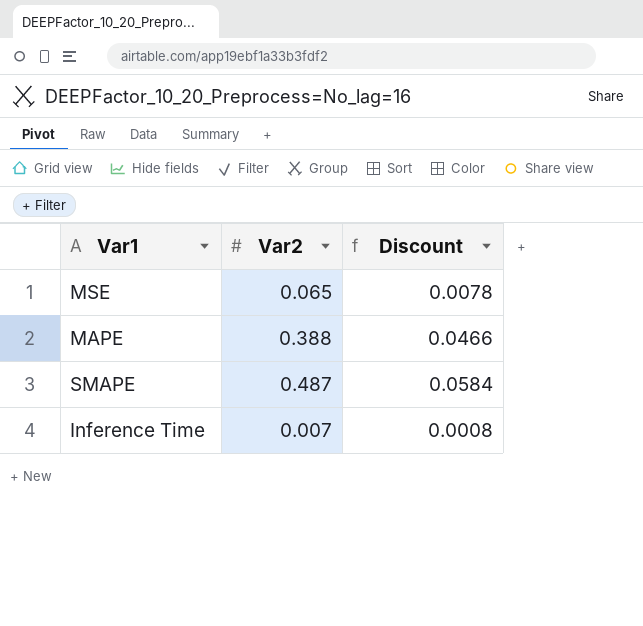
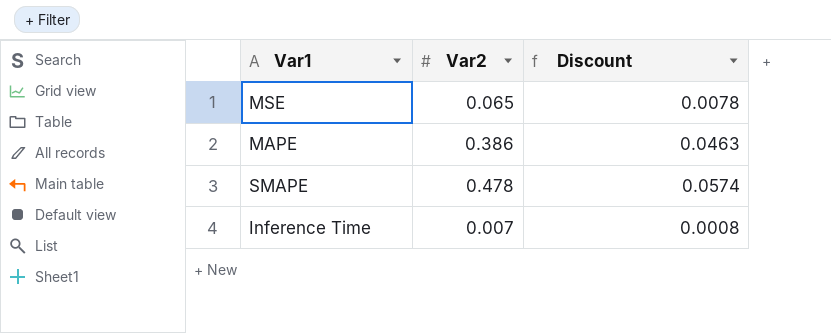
MAPE | Var2: 0.388 -> 0.386
MAPE | Discount: 0.0466 -> 0.0463
SMAPE | Var2: 0.487 -> 0.478
SMAPE | Discount: 0.0584 -> 0.0574

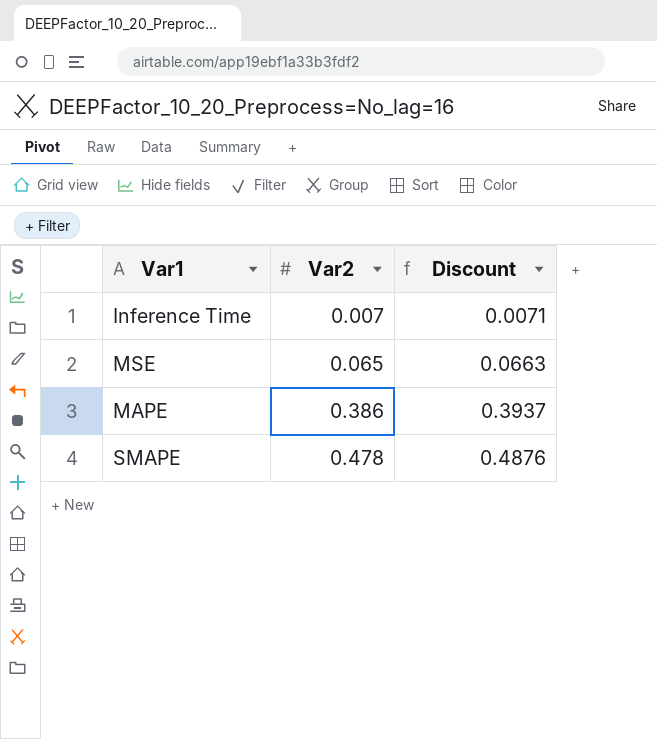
row order: none -> Var2 ascending
column Discount | formula: [Var2] * 0.12 -> [Var2] * 1.02

